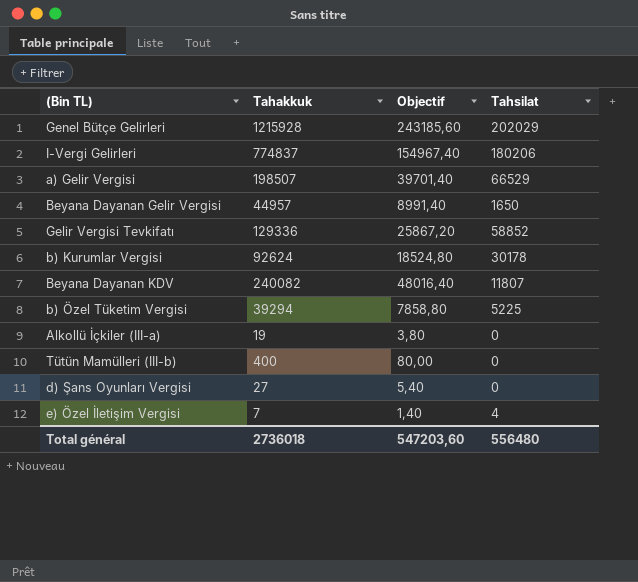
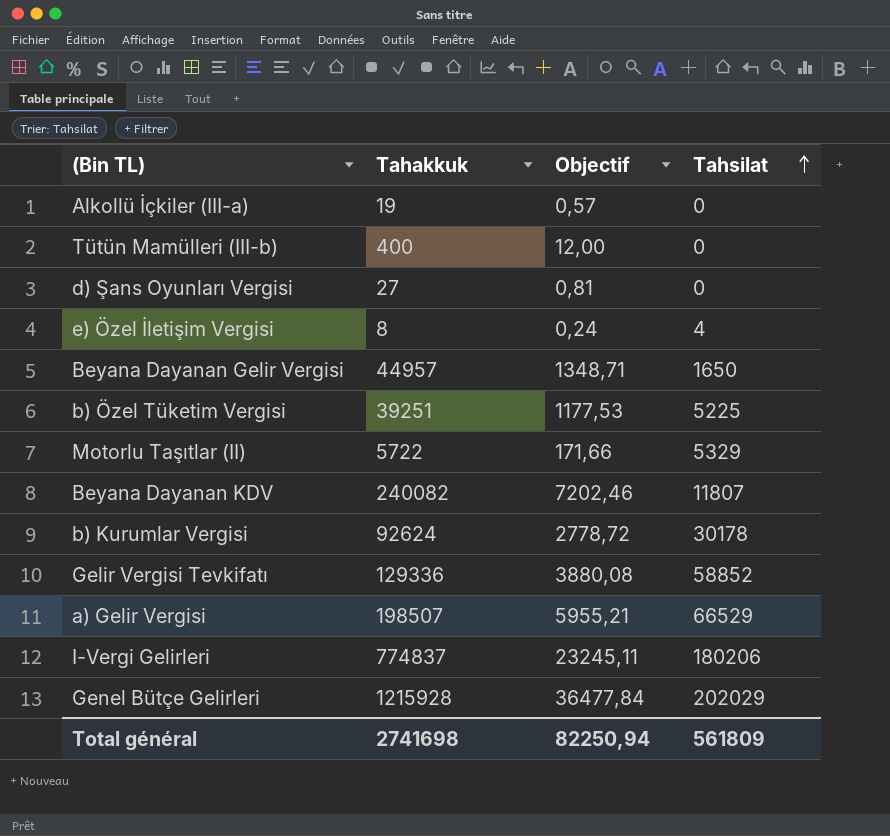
row order: none -> Tahsilat ascending
column Objectif | formula: [Tahakkuk] * 0,2 -> [Tahakkuk] * 0,03
e) Özel İletişim Vergisi | Tahakkuk: 7 -> 8
b) Özel Tüketim Vergisi | Tahakkuk: 39294 -> 39251
row Motorlu Taşıtlar (II): none -> 5722 | 171,66 | 5329
Total général | Tahakkuk: 2736018 -> 2741698
Total général | Objectif: 547203,60 -> 82250,94
Total général | Tahsilat: 556480 -> 561809

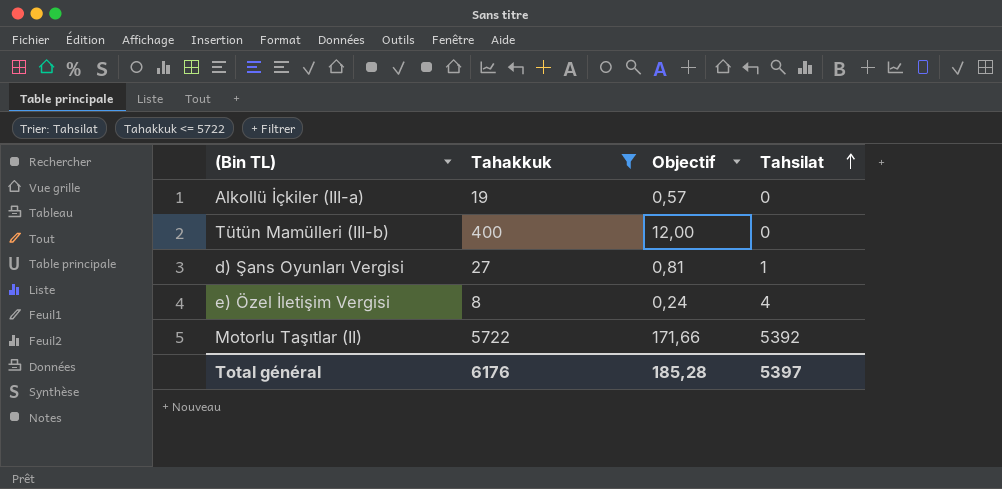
filter: none -> Tahakkuk <= 5722
d) Şans Oyunları Vergisi | Tahsilat: 0 -> 1
Motorlu Taşıtlar (II) | Tahsilat: 5329 -> 5392
Total général | Tahakkuk: 2741698 -> 6176
Total général | Objectif: 82250,94 -> 185,28
Total général | Tahsilat: 561809 -> 5397

